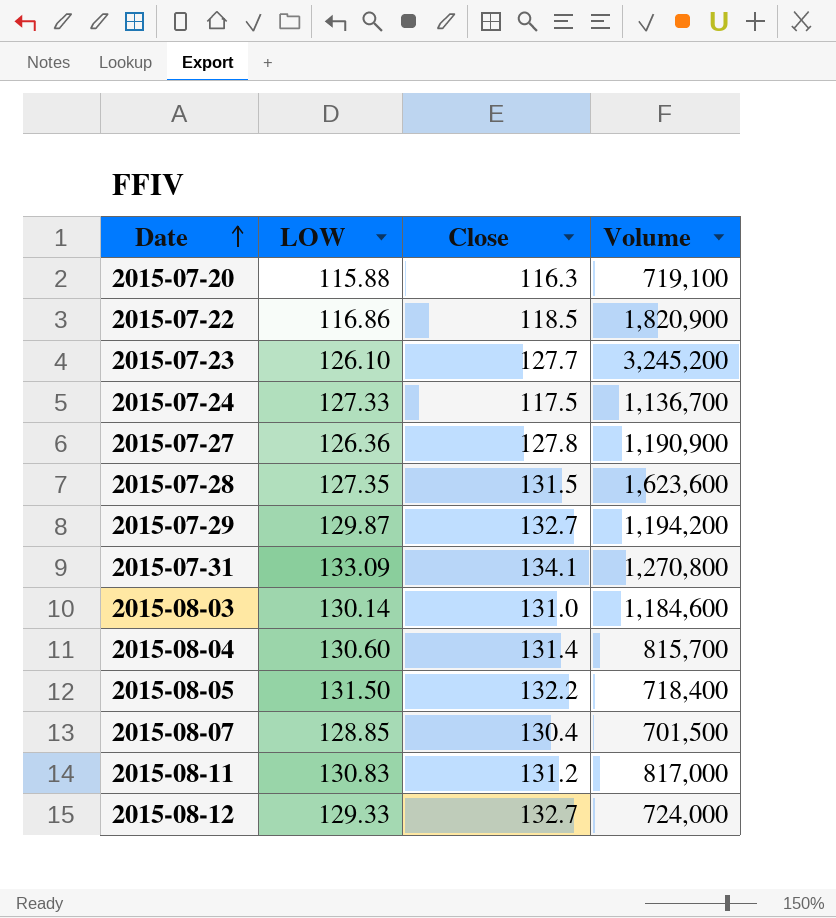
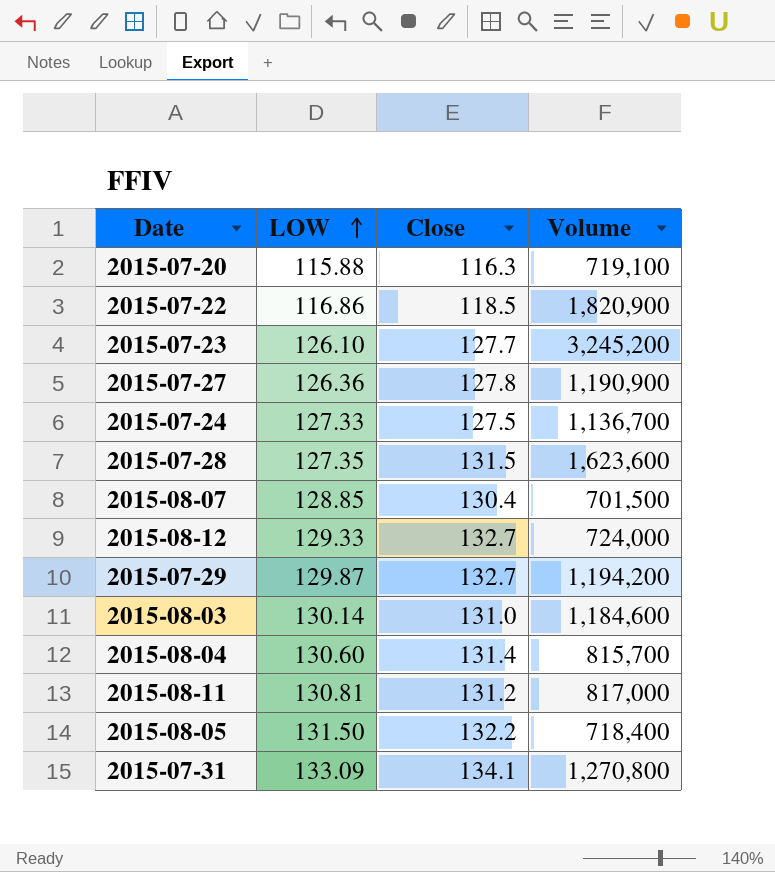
row order: Date ascending -> LOW ascending
2015-07-24 | Close: 117.5 -> 127.5
2015-08-11 | LOW: 130.83 -> 130.81

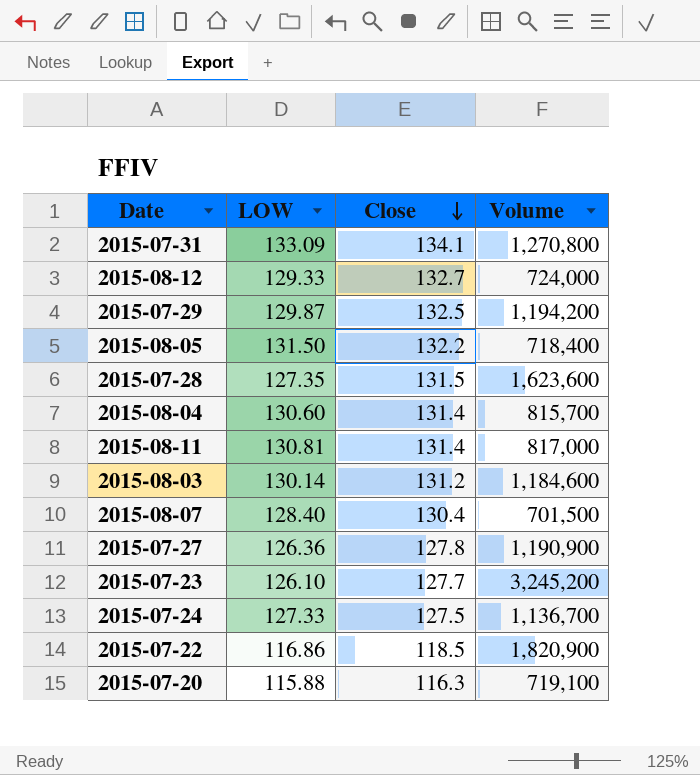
row order: LOW ascending -> Close descending
2015-07-29 | Close: 132.7 -> 132.5
2015-08-11 | Close: 131.2 -> 131.4
2015-08-03 | Close: 131.0 -> 131.2
2015-08-07 | LOW: 128.85 -> 128.40

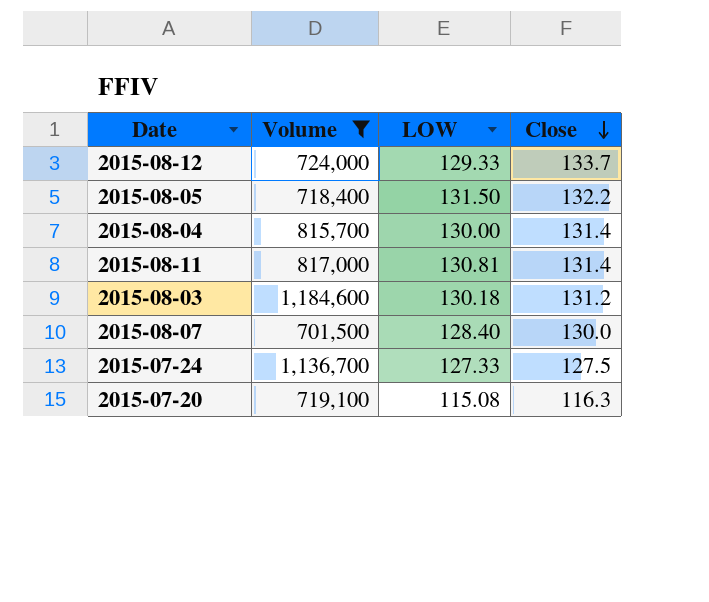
filter: none -> Volume <= 1,184,600
column Volume | position: 4 -> 2
2015-08-12 | Close: 132.7 -> 133.7
2015-08-04 | LOW: 130.60 -> 130.00
2015-08-03 | LOW: 130.14 -> 130.18
2015-08-07 | Close: 130.4 -> 130.0
2015-07-20 | LOW: 115.88 -> 115.08

